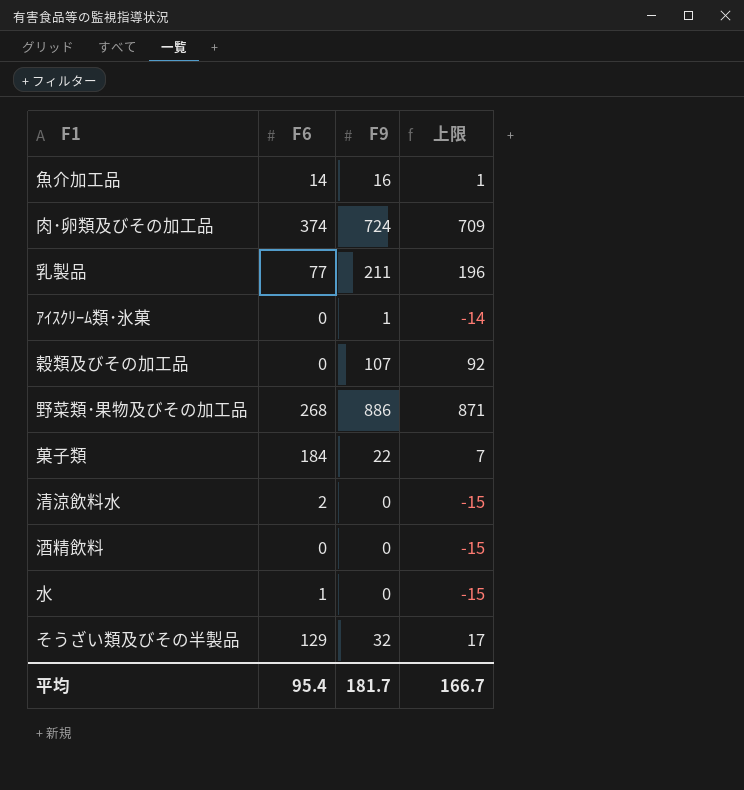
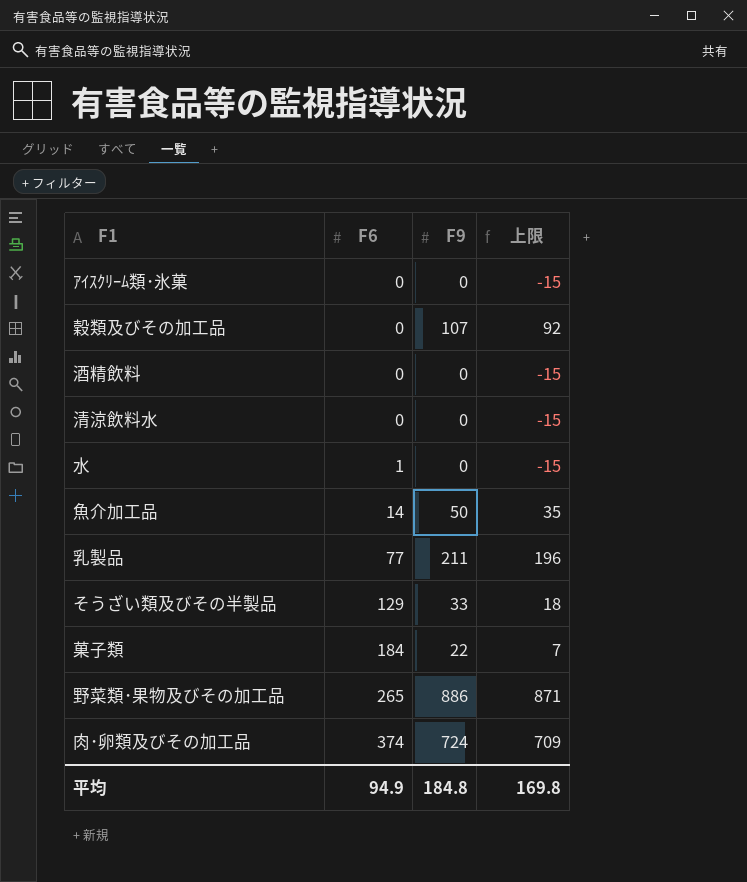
row order: none -> F6 ascending
ｱｲｽｸﾘｰﾑ類･氷菓 | F9: 1 -> 0
ｱｲｽｸﾘｰﾑ類･氷菓 | 上限: -14 -> -15
清涼飲料水 | F6: 2 -> 0
魚介加工品 | F9: 16 -> 50
魚介加工品 | 上限: 1 -> 35
そうざい類及びその半製品 | F9: 32 -> 33
そうざい類及びその半製品 | 上限: 17 -> 18
野菜類･果物及びその加工品 | F6: 268 -> 265
平均 | F6: 95.4 -> 94.9
平均 | F9: 181.7 -> 184.8
平均 | 上限: 166.7 -> 169.8

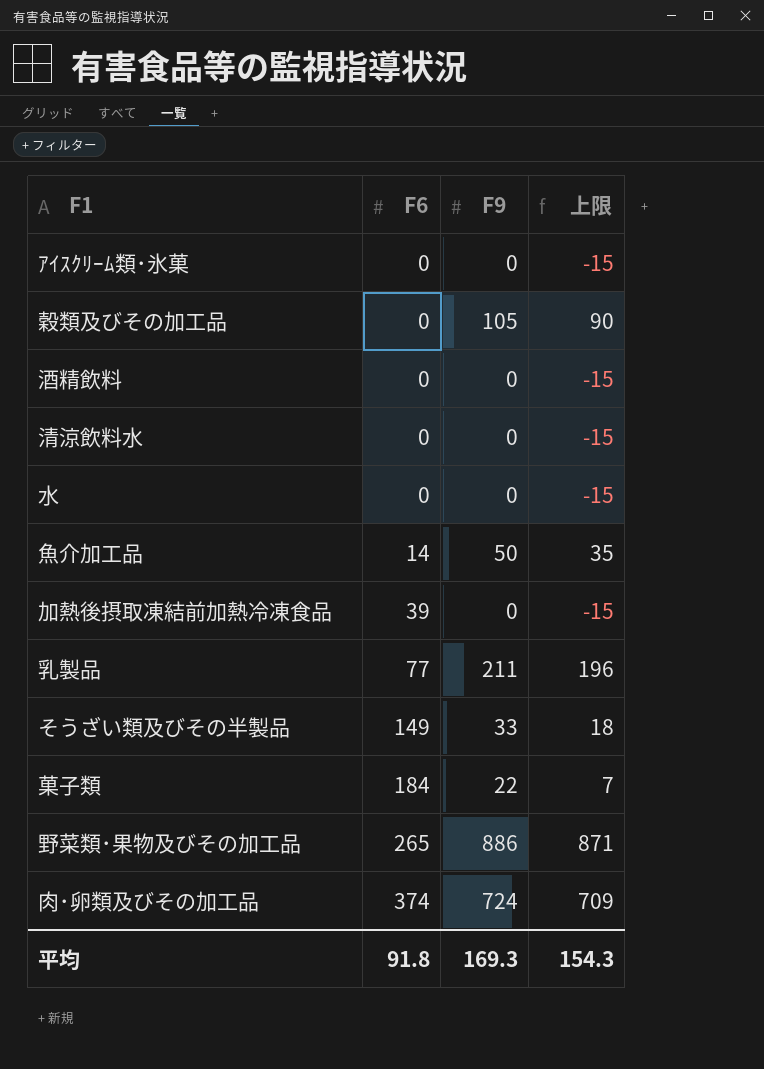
穀類及びその加工品 | F9: 107 -> 105
穀類及びその加工品 | 上限: 92 -> 90
水 | F6: 1 -> 0
row 加熱後摂取凍結前加熱冷凍食品: none -> 39 | 0 | -15
そうざい類及びその半製品 | F6: 129 -> 149
平均 | F6: 94.9 -> 91.8
平均 | F9: 184.8 -> 169.3
平均 | 上限: 169.8 -> 154.3

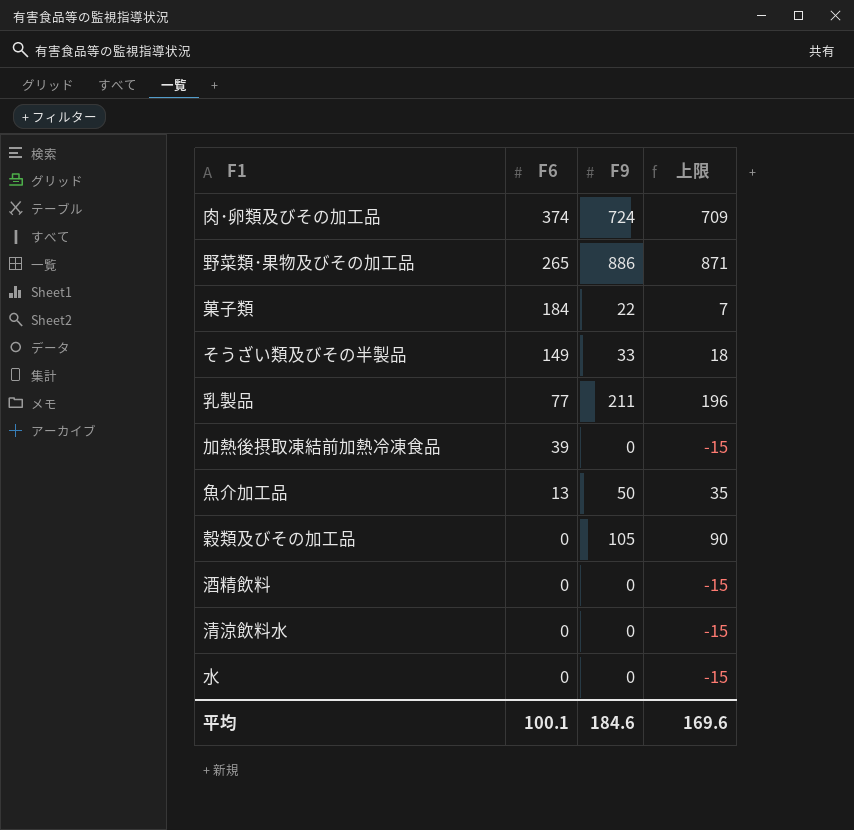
row order: F6 ascending -> F6 descending
row ｱｲｽｸﾘｰﾑ類･氷菓: 0 | 0 | -15 -> none
魚介加工品 | F6: 14 -> 13
平均 | F6: 91.8 -> 100.1
平均 | F9: 169.3 -> 184.6
平均 | 上限: 154.3 -> 169.6

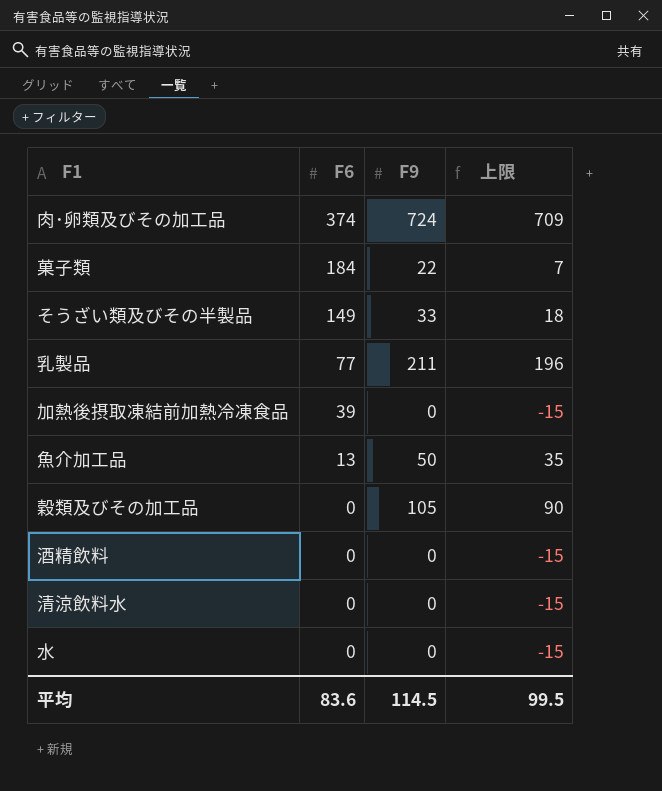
row 野菜類･果物及びその加工品: 265 | 886 | 871 -> none
平均 | F6: 100.1 -> 83.6
平均 | F9: 184.6 -> 114.5
平均 | 上限: 169.6 -> 99.5

